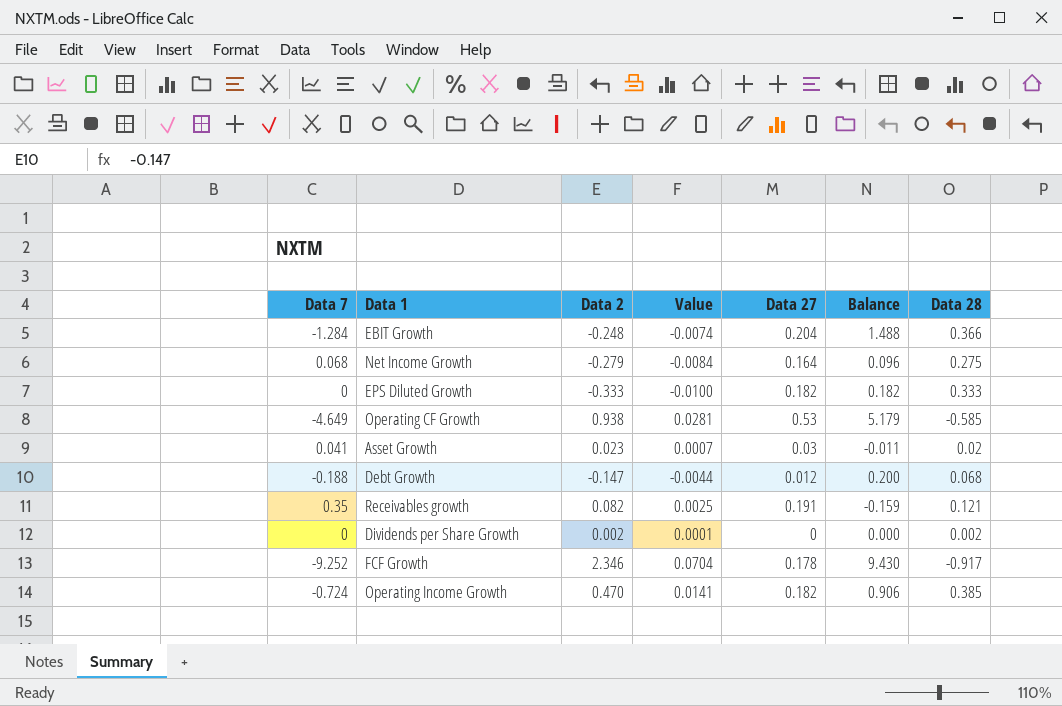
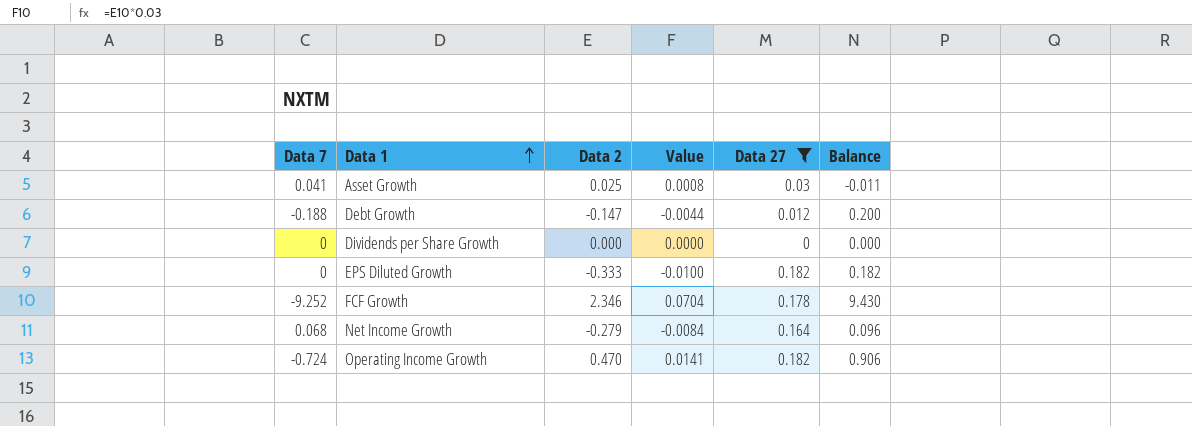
filter: none -> Data 27 <= 0.182
row order: none -> Data 1 ascending
column Data 28 | position: 7 -> none
Asset Growth | Data 2: 0.023 -> 0.025
Asset Growth | Value: 0.0007 -> 0.0008
Dividends per Share Growth | Data 2: 0.002 -> 0.000
Dividends per Share Growth | Value: 0.0001 -> 0.0000

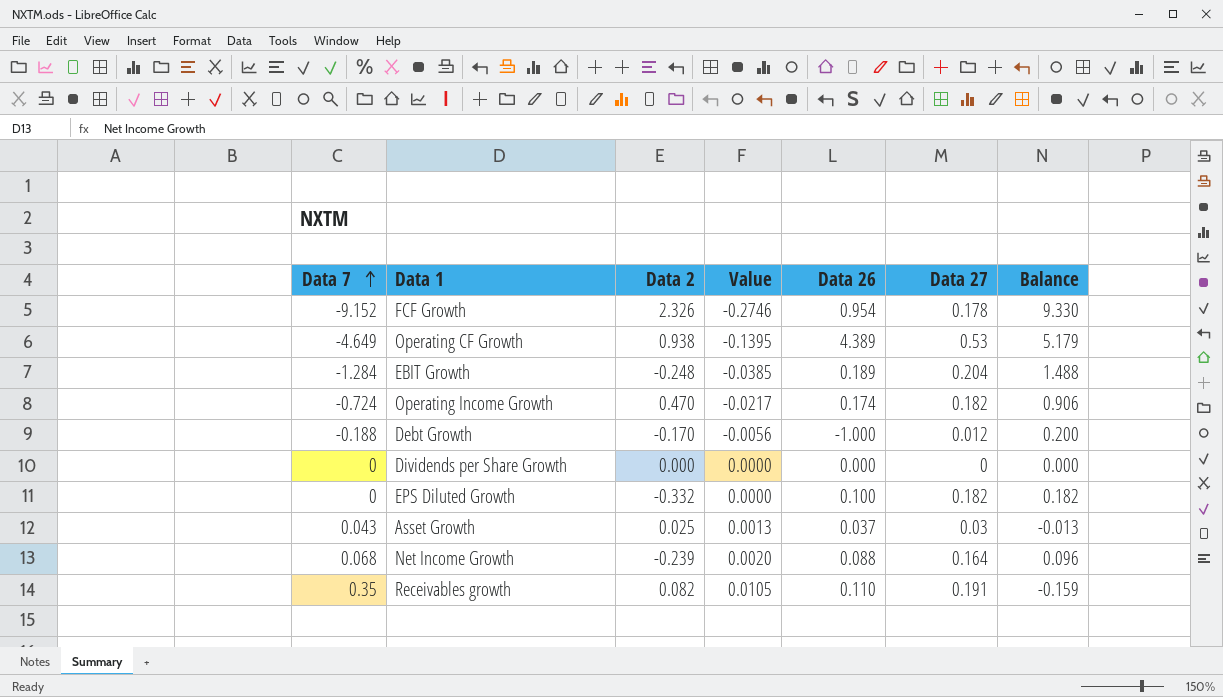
filter: Data 27 <= 0.182 -> none
row order: Data 1 ascending -> Data 7 ascending
column Value | formula: [Data 2] * 0.03 -> [Data 7] * 0.03
column Data 26 | position: none -> 5
FCF Growth | Data 7: -9.252 -> -9.152
FCF Growth | Data 2: 2.346 -> 2.326
FCF Growth | Balance: 9.430 -> 9.330
Debt Growth | Data 2: -0.147 -> -0.170
EPS Diluted Growth | Data 2: -0.333 -> -0.332
Asset Growth | Data 7: 0.041 -> 0.043
Asset Growth | Balance: -0.011 -> -0.013
Net Income Growth | Data 2: -0.279 -> -0.239

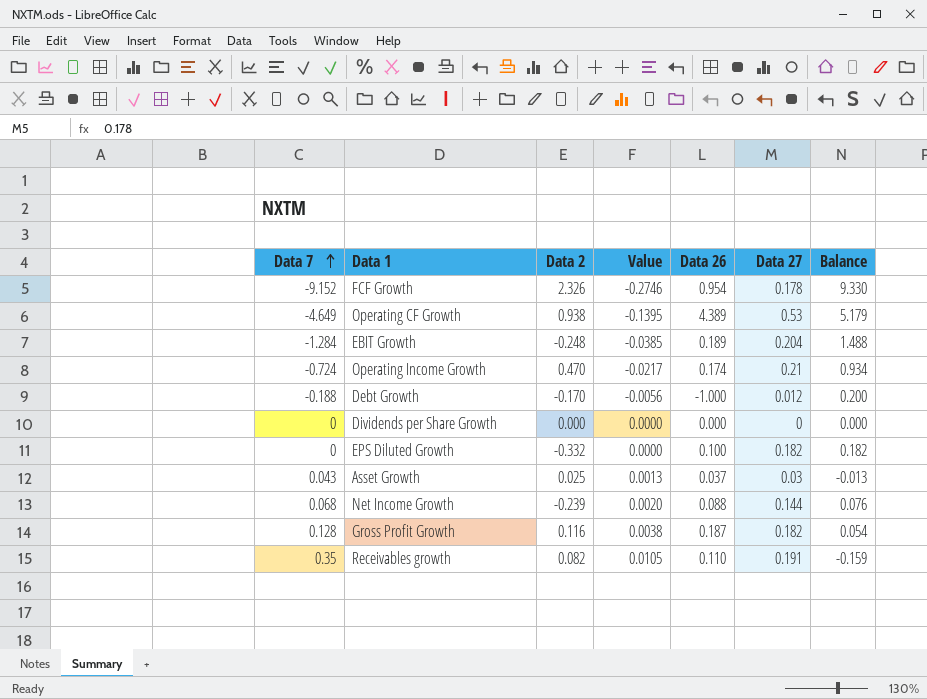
Operating Income Growth | Data 27: 0.182 -> 0.21
Operating Income Growth | Balance: 0.906 -> 0.934
Net Income Growth | Data 27: 0.164 -> 0.144
Net Income Growth | Balance: 0.096 -> 0.076
row Gross Profit Growth: none -> 0.128 | 0.116 | 0.0038 | 0.187 | 0.182 | 0.054

